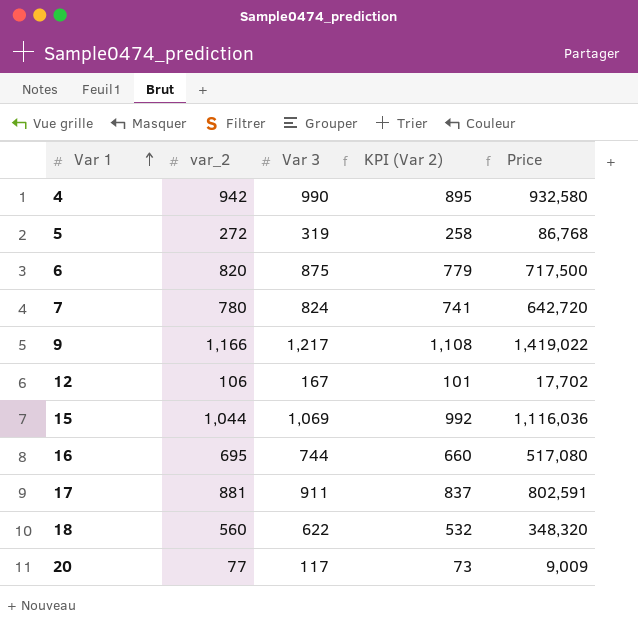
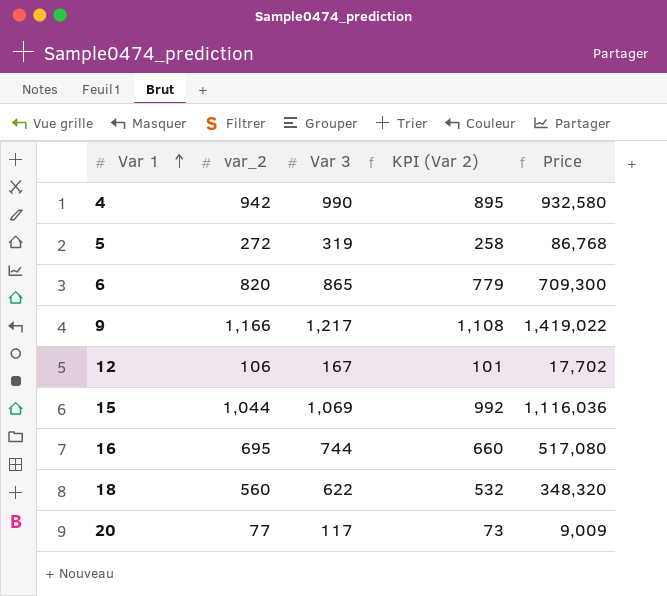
row 7: 780 | 824 | 741 | 642,720 -> none
row 17: 881 | 911 | 837 | 802,591 -> none
6 | Var 3: 875 -> 865
6 | Price: 717,500 -> 709,300

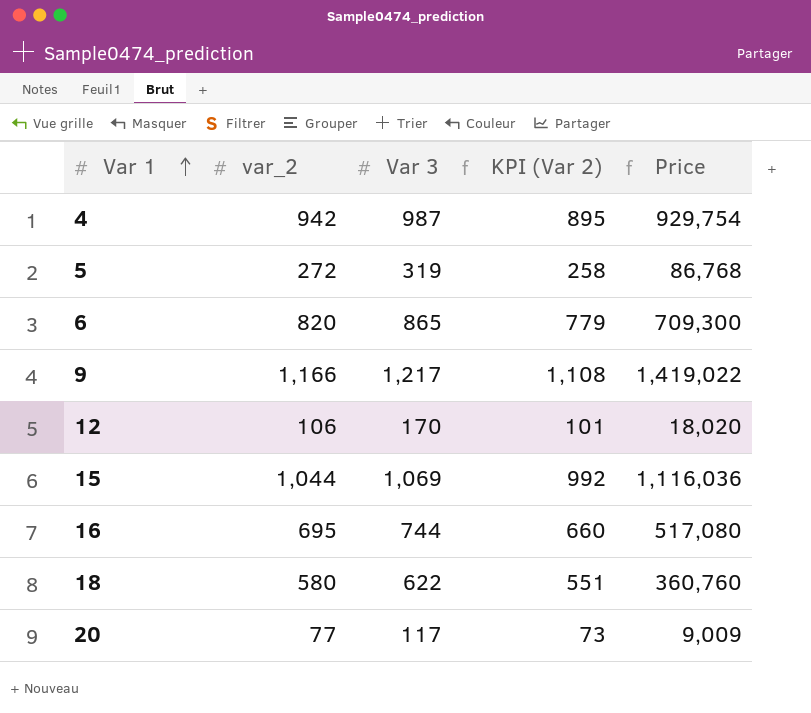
4 | Var 3: 990 -> 987
4 | Price: 932,580 -> 929,754
12 | Var 3: 167 -> 170
12 | Price: 17,702 -> 18,020
18 | var_2: 560 -> 580
18 | KPI (Var 2): 532 -> 551
18 | Price: 348,320 -> 360,760

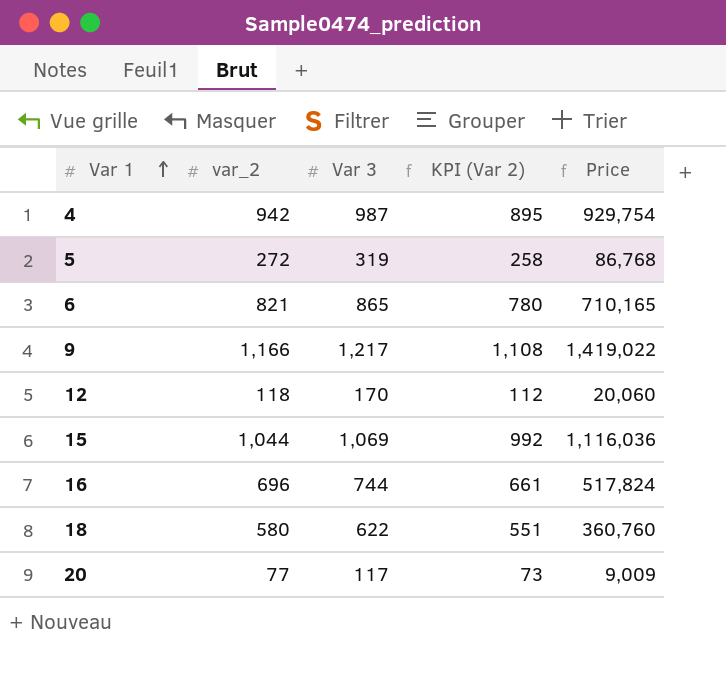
6 | var_2: 820 -> 821
6 | KPI (Var 2): 779 -> 780
6 | Price: 709,300 -> 710,165
12 | var_2: 106 -> 118
12 | KPI (Var 2): 101 -> 112
12 | Price: 18,020 -> 20,060
16 | var_2: 695 -> 696
16 | KPI (Var 2): 660 -> 661
16 | Price: 517,080 -> 517,824

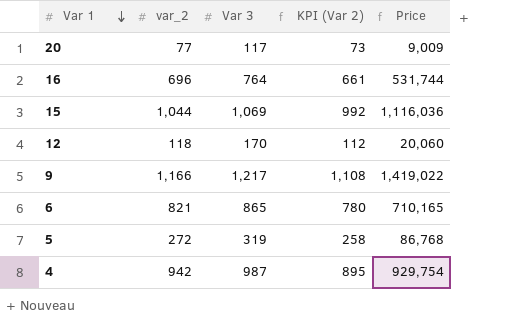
row order: Var 1 ascending -> Var 1 descending
row 18: 580 | 622 | 551 | 360,760 -> none
16 | Var 3: 744 -> 764
16 | Price: 517,824 -> 531,744

